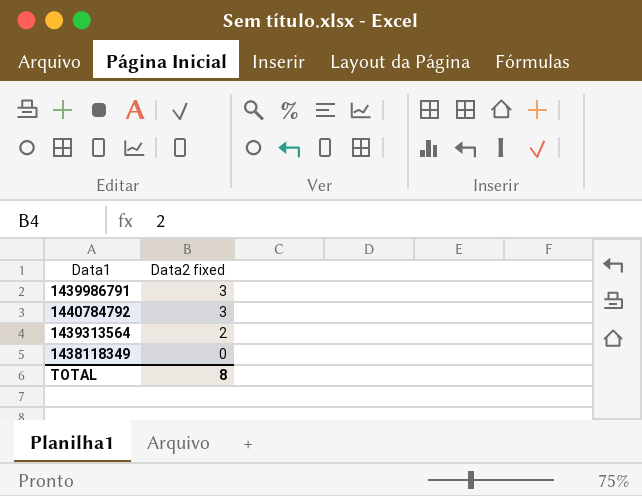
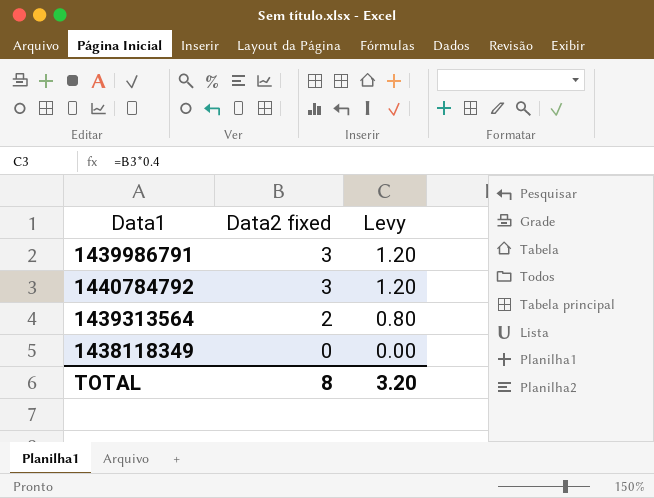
column Levy | formula: none -> [Data2 fixed] * 0.4

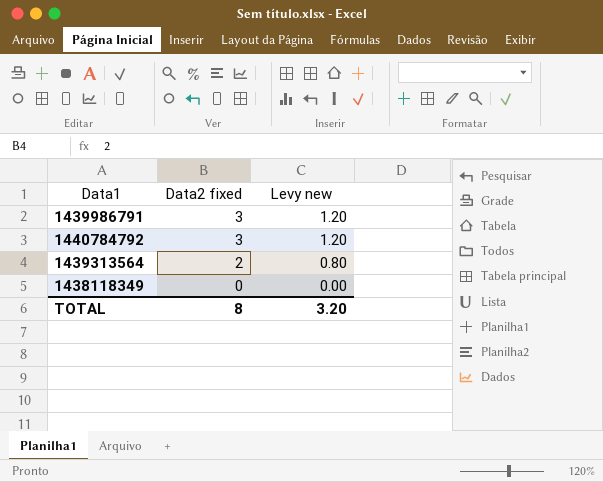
column name: Levy -> Levy new

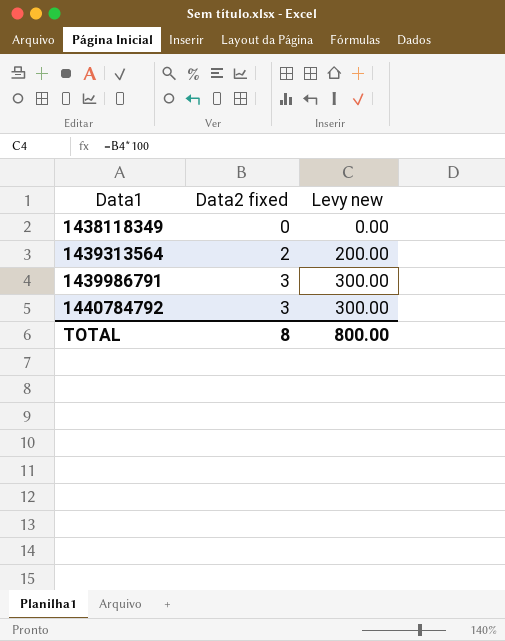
row order: Data2 fixed descending -> Data1 ascending
column Levy new | formula: [Data2 fixed] * 0.4 -> [Data2 fixed] * 100
TOTAL | Levy new: 3.20 -> 800.00

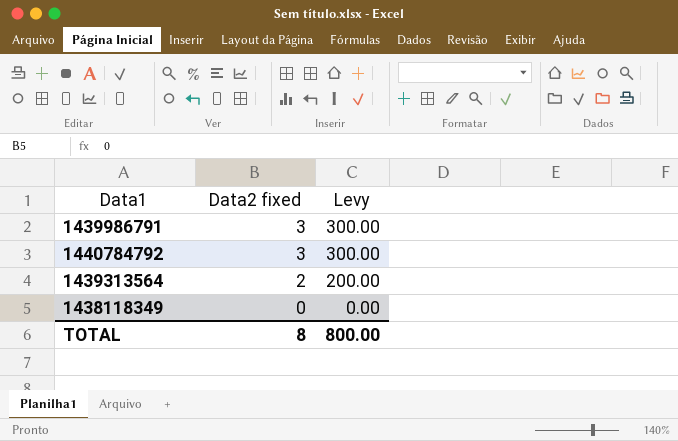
row order: Data1 ascending -> Data2 fixed descending
column name: Levy new -> Levy

